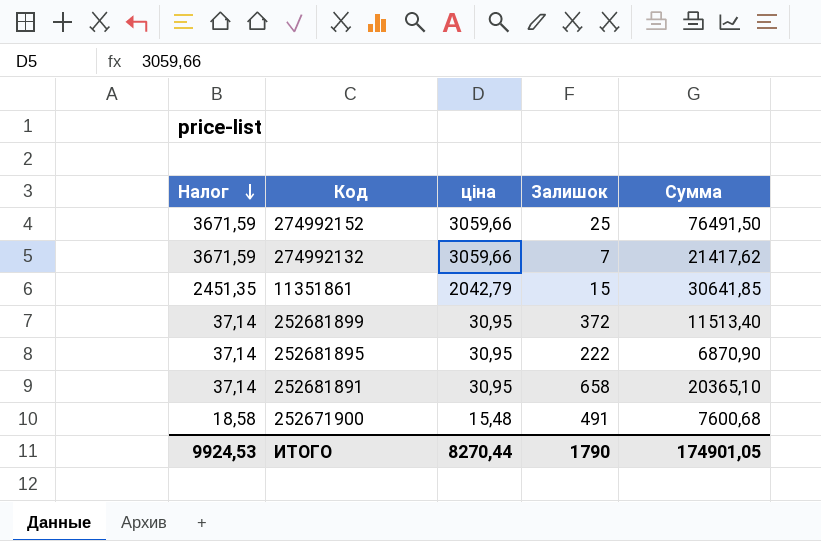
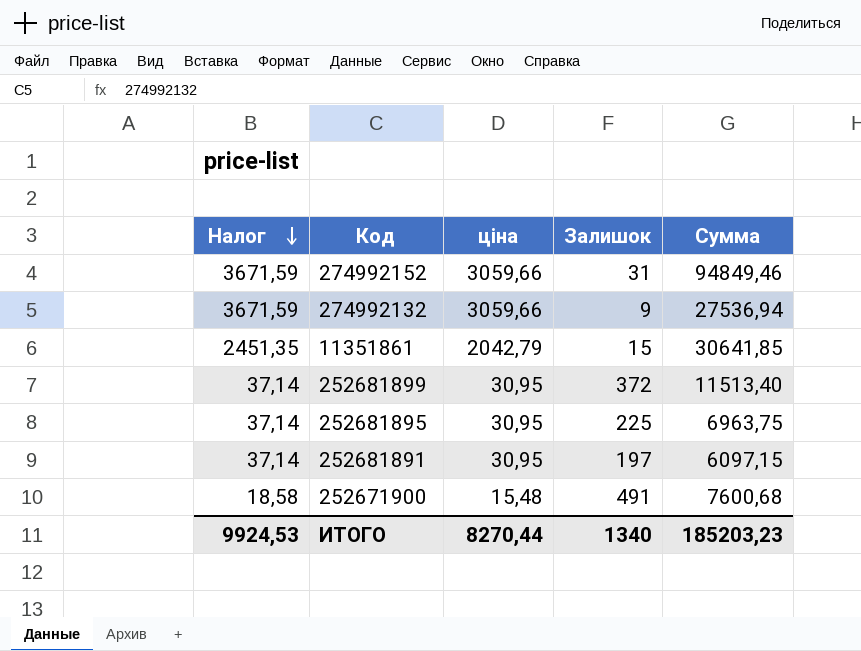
274992152 | Залишок: 25 -> 31
274992152 | Сумма: 76491,50 -> 94849,46
274992132 | Залишок: 7 -> 9
274992132 | Сумма: 21417,62 -> 27536,94
252681895 | Залишок: 222 -> 225
252681895 | Сумма: 6870,90 -> 6963,75
252681891 | Залишок: 658 -> 197
252681891 | Сумма: 20365,10 -> 6097,15
ИТОГО | Залишок: 1790 -> 1340
ИТОГО | Сумма: 174901,05 -> 185203,23

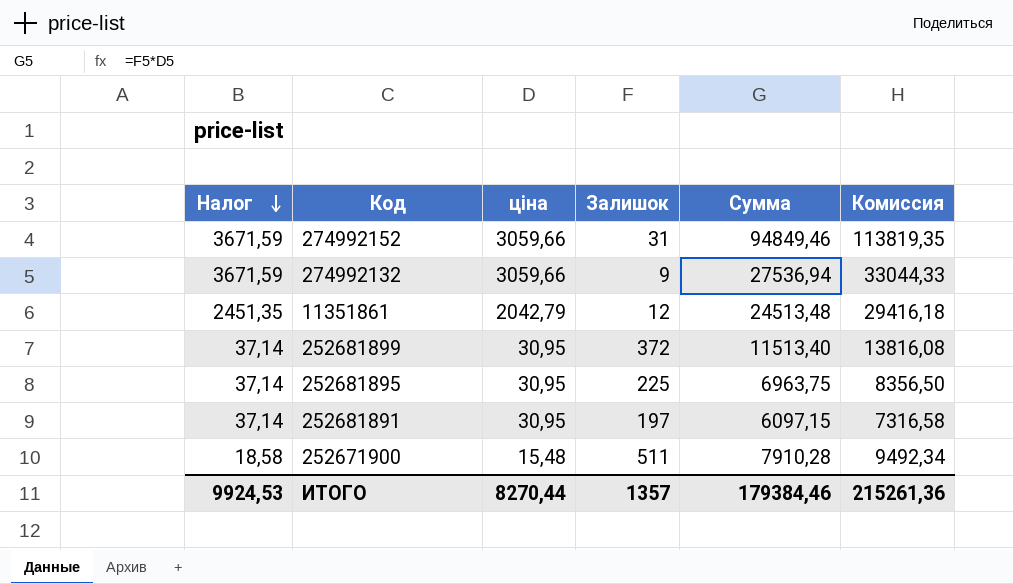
column Комиссия | formula: none -> [Сумма] * 1,2
11351861 | Залишок: 15 -> 12
11351861 | Сумма: 30641,85 -> 24513,48
252671900 | Залишок: 491 -> 511
252671900 | Сумма: 7600,68 -> 7910,28
ИТОГО | Залишок: 1340 -> 1357
ИТОГО | Сумма: 185203,23 -> 179384,46

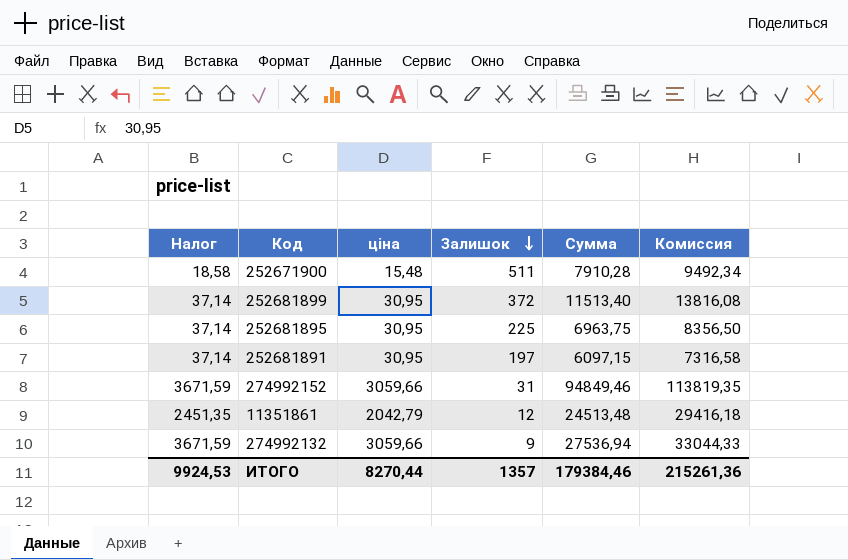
row order: Налог descending -> Залишок descending

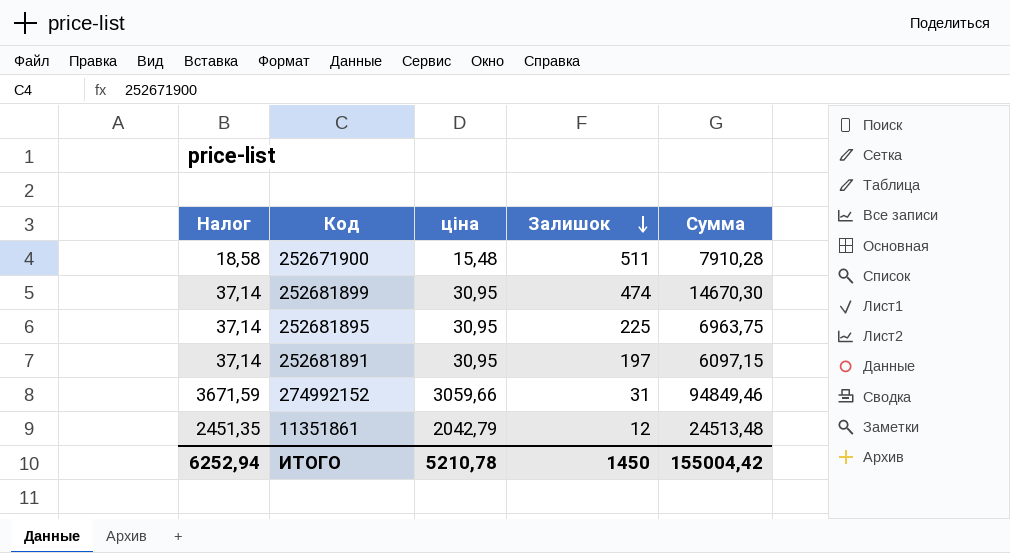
column Комиссия | formula: [Сумма] * 1,2 -> none
row 274992132: 3671,59 | 3059,66 | 9 | 27536,94 | 33044,33 -> none
252681899 | Залишок: 372 -> 474
252681899 | Сумма: 11513,40 -> 14670,30
ИТОГО | Налог: 9924,53 -> 6252,94
ИТОГО | ціна: 8270,44 -> 5210,78
ИТОГО | Залишок: 1357 -> 1450
ИТОГО | Сумма: 179384,46 -> 155004,42

